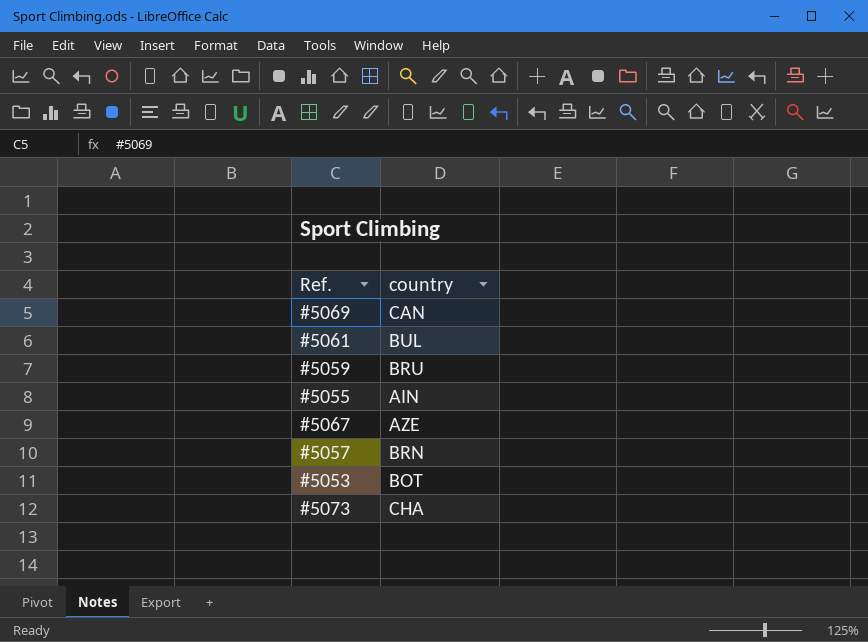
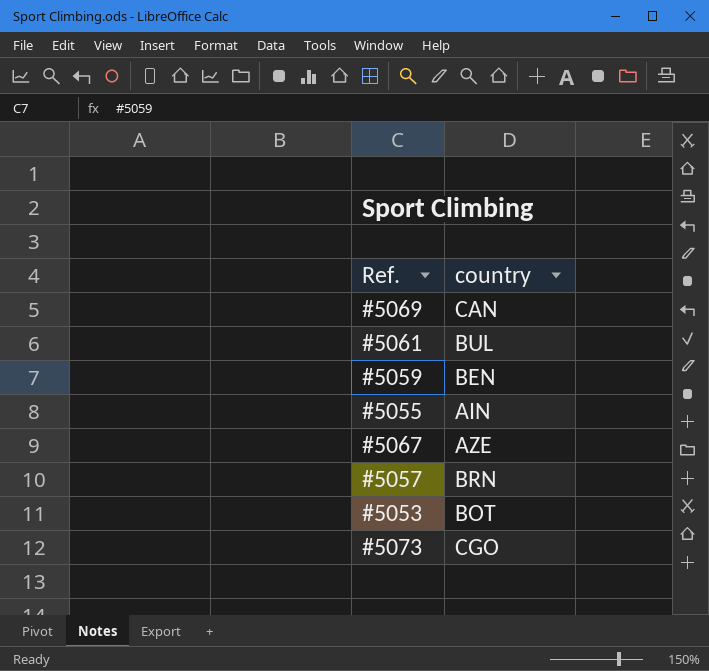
#5059 | country: BRU -> BEN
#5073 | country: CHA -> CGO

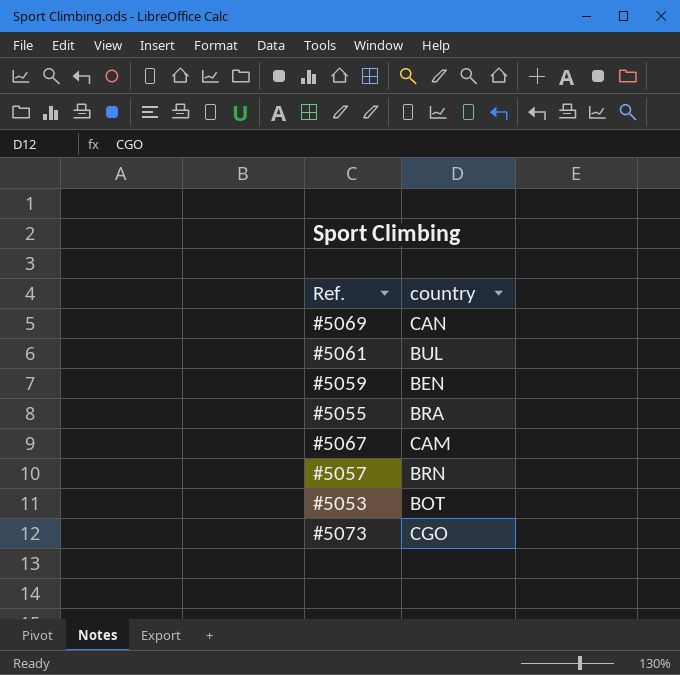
#5055 | country: AIN -> BRA
#5067 | country: AZE -> CAM

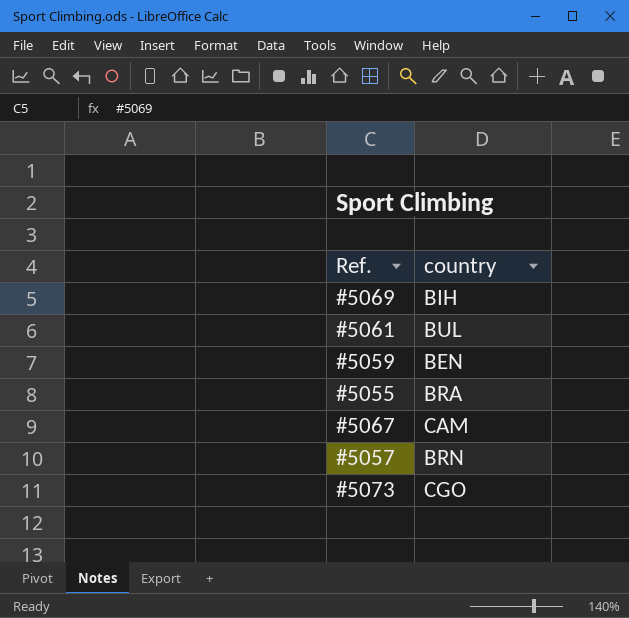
row #5053: BOT -> none
#5069 | country: CAN -> BIH

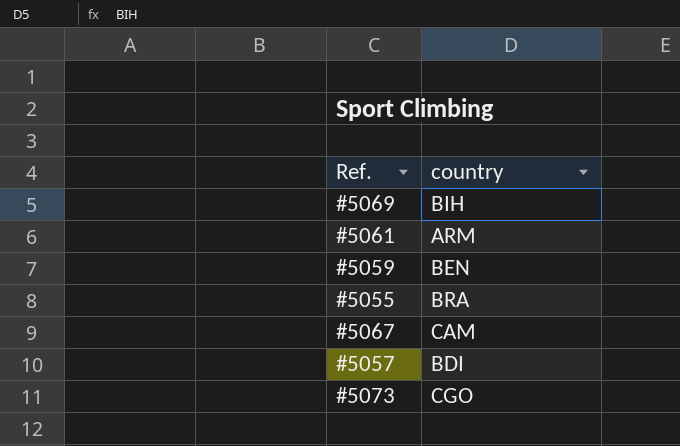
#5061 | country: BUL -> ARM
#5057 | country: BRN -> BDI

